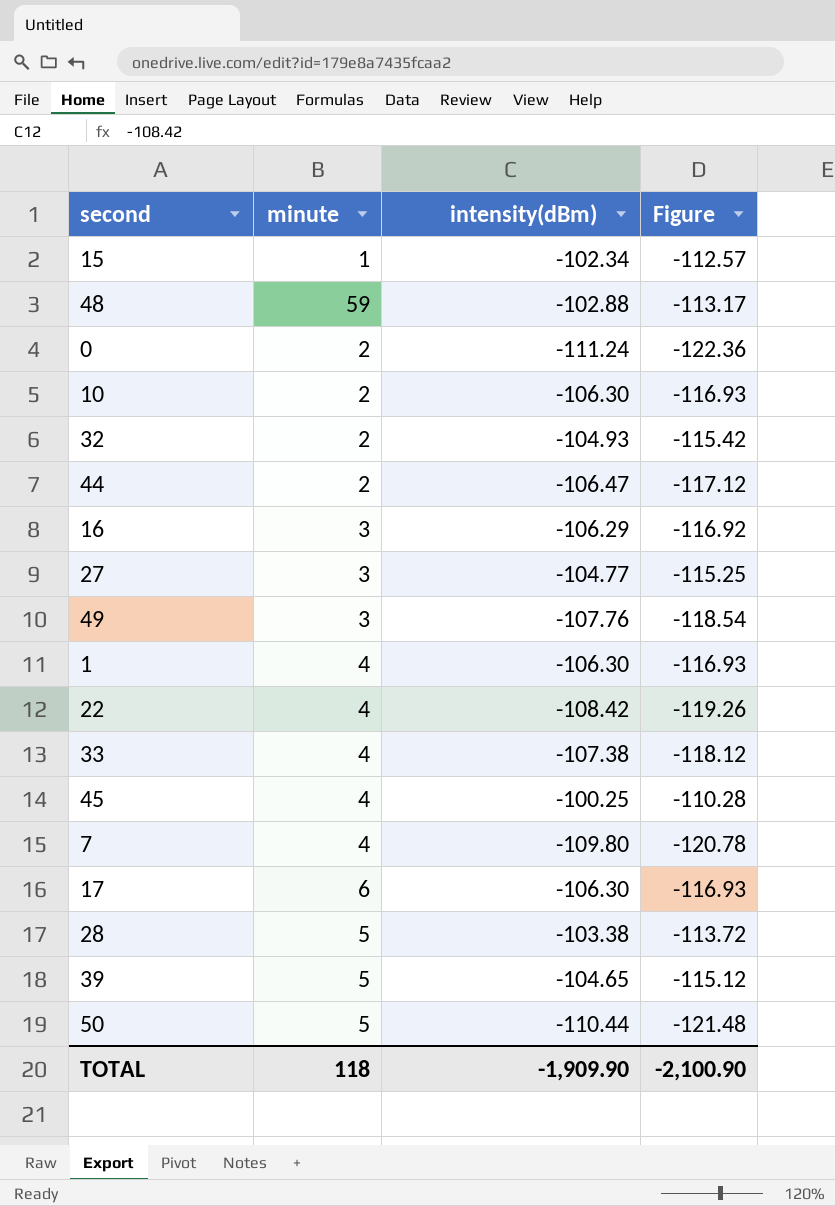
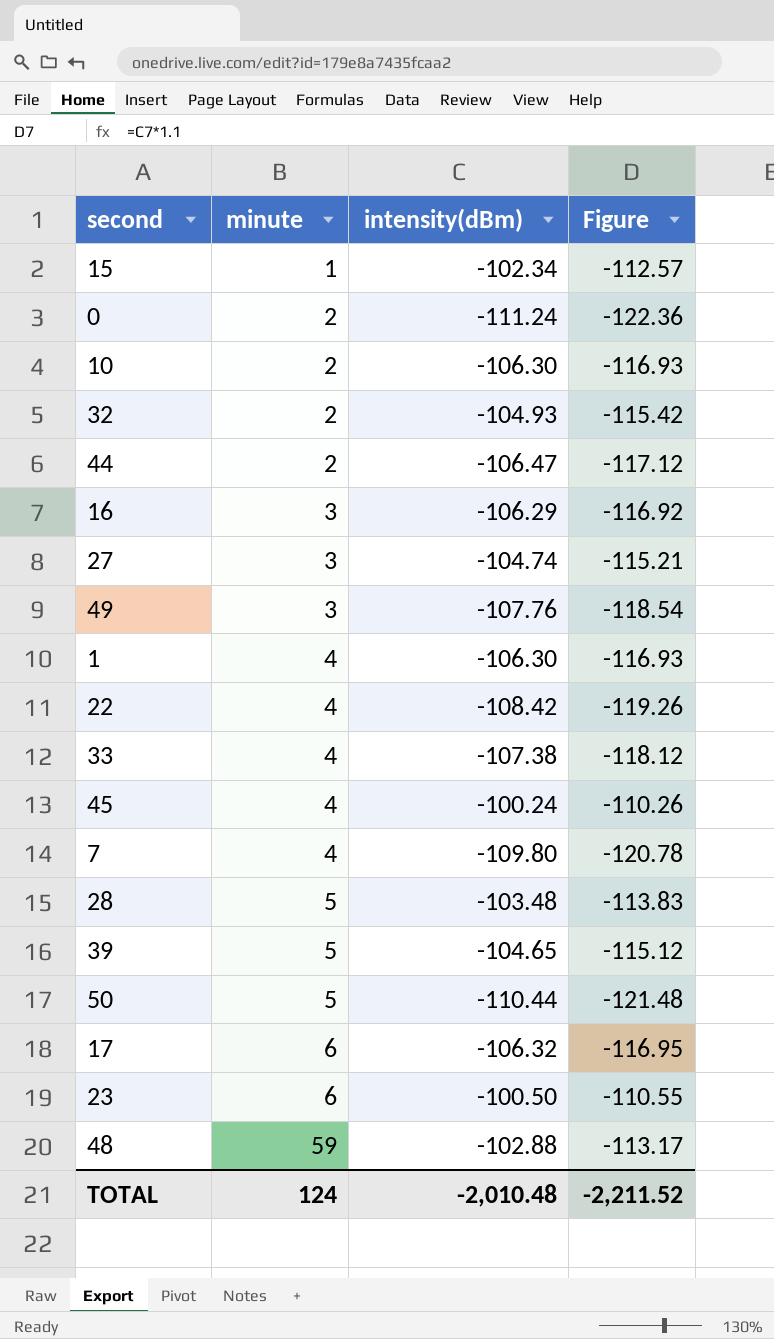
row order: none -> minute ascending
27 | intensity(dBm): -104.77 -> -104.74
27 | Figure: -115.25 -> -115.21
45 | intensity(dBm): -100.25 -> -100.24
45 | Figure: -110.28 -> -110.26
28 | intensity(dBm): -103.38 -> -103.48
28 | Figure: -113.72 -> -113.83
17 | intensity(dBm): -106.30 -> -106.32
17 | Figure: -116.93 -> -116.95
row 23: none -> 6 | -100.50 | -110.55
TOTAL | minute: 118 -> 124
TOTAL | intensity(dBm): -1,909.90 -> -2,010.48
TOTAL | Figure: -2,100.90 -> -2,211.52

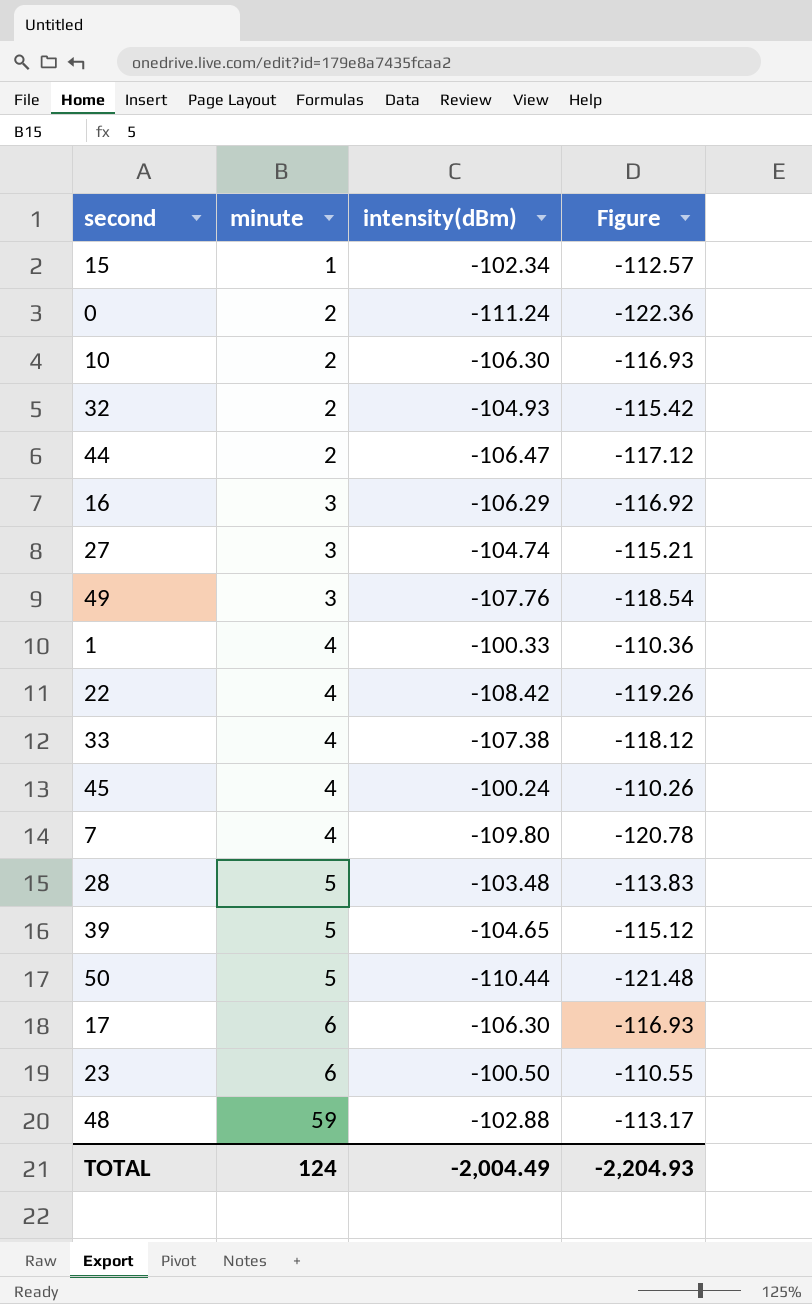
1 | intensity(dBm): -106.30 -> -100.33
1 | Figure: -116.93 -> -110.36
17 | intensity(dBm): -106.32 -> -106.30
17 | Figure: -116.95 -> -116.93
TOTAL | intensity(dBm): -2,010.48 -> -2,004.49
TOTAL | Figure: -2,211.52 -> -2,204.93

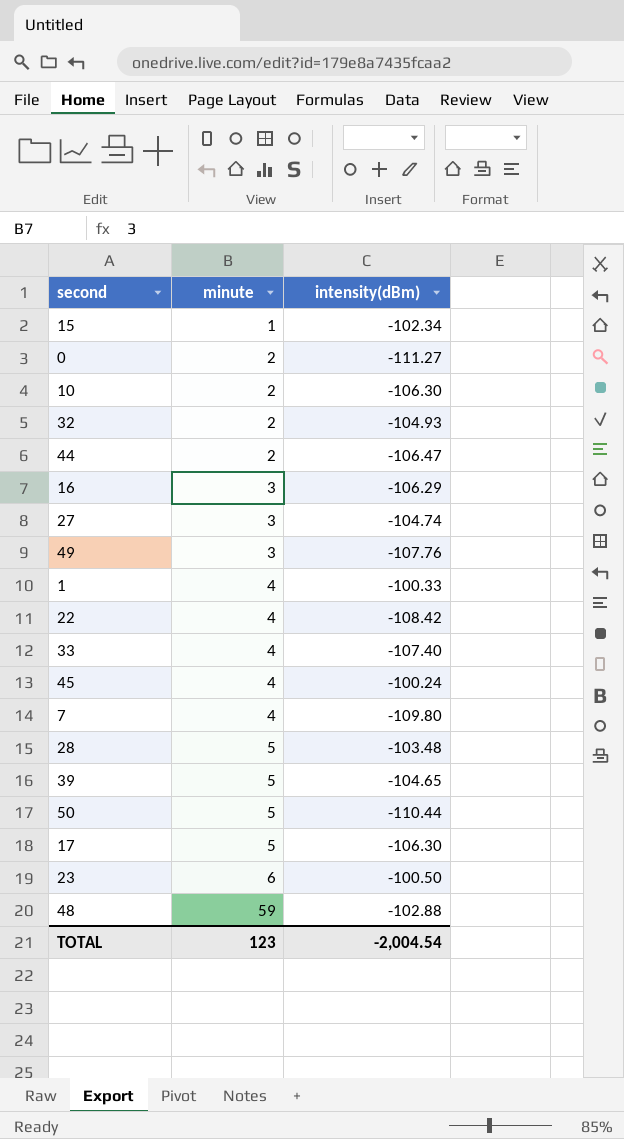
column Figure | formula: [intensity(dBm)] * 1.1 -> none
0 | intensity(dBm): -111.24 -> -111.27
33 | intensity(dBm): -107.38 -> -107.40
17 | minute: 6 -> 5
TOTAL | minute: 124 -> 123
TOTAL | intensity(dBm): -2,004.49 -> -2,004.54

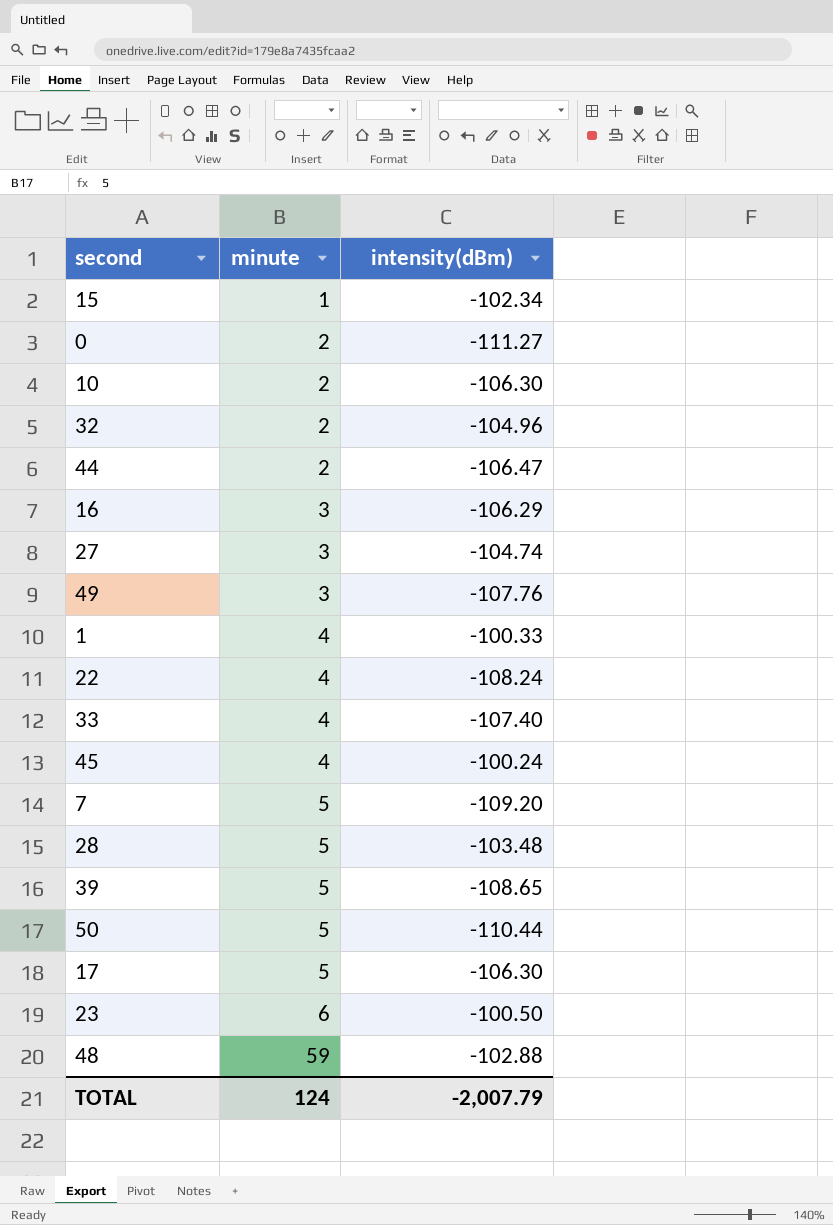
32 | intensity(dBm): -104.93 -> -104.96
22 | intensity(dBm): -108.42 -> -108.24
7 | minute: 4 -> 5
7 | intensity(dBm): -109.80 -> -109.20
39 | intensity(dBm): -104.65 -> -108.65
TOTAL | minute: 123 -> 124
TOTAL | intensity(dBm): -2,004.54 -> -2,007.79

